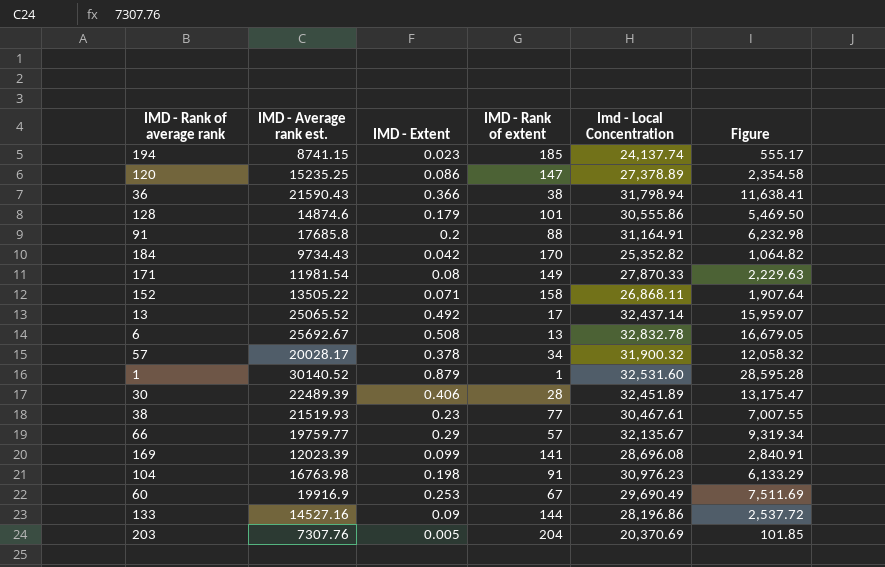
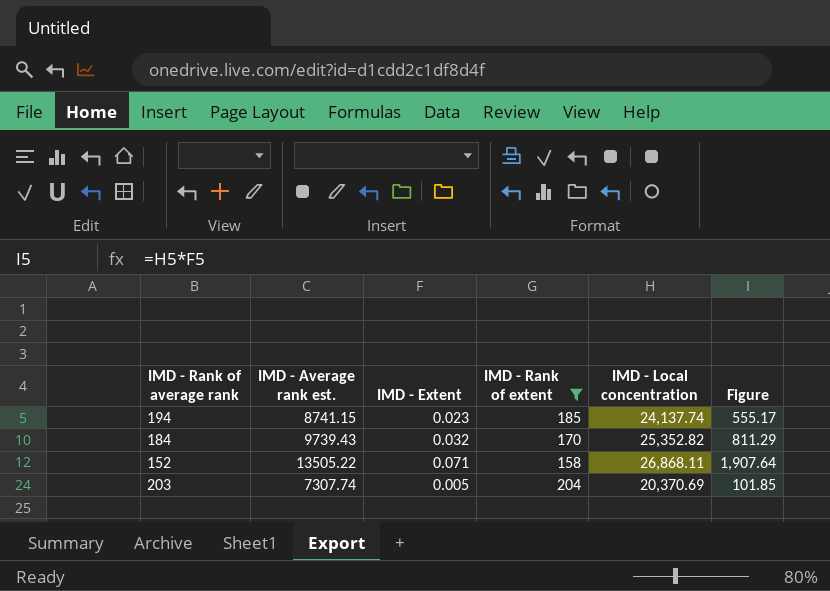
filter: none -> IMD - Rank of extent >= 158
column name: Imd - Local Concentration -> IMD - Local concentration
184 | IMD - Average rank est.: 9734.43 -> 9739.43
184 | IMD - Extent: 0.042 -> 0.032
184 | Figure: 1,064.82 -> 811.29
203 | IMD - Average rank est.: 7307.76 -> 7307.74

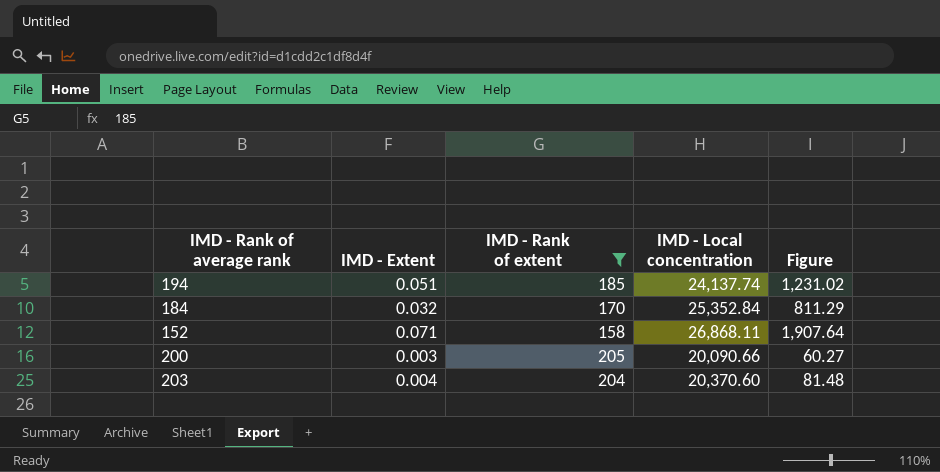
column IMD - Average rank est. | position: 2 -> none
194 | IMD - Extent: 0.023 -> 0.051
194 | Figure: 555.17 -> 1,231.02
184 | IMD - Local concentration: 25,352.82 -> 25,352.84
row 200: none -> 0.003 | 205 | 20,090.66 | 60.27
203 | IMD - Extent: 0.005 -> 0.004
203 | IMD - Local concentration: 20,370.69 -> 20,370.60
203 | Figure: 101.85 -> 81.48

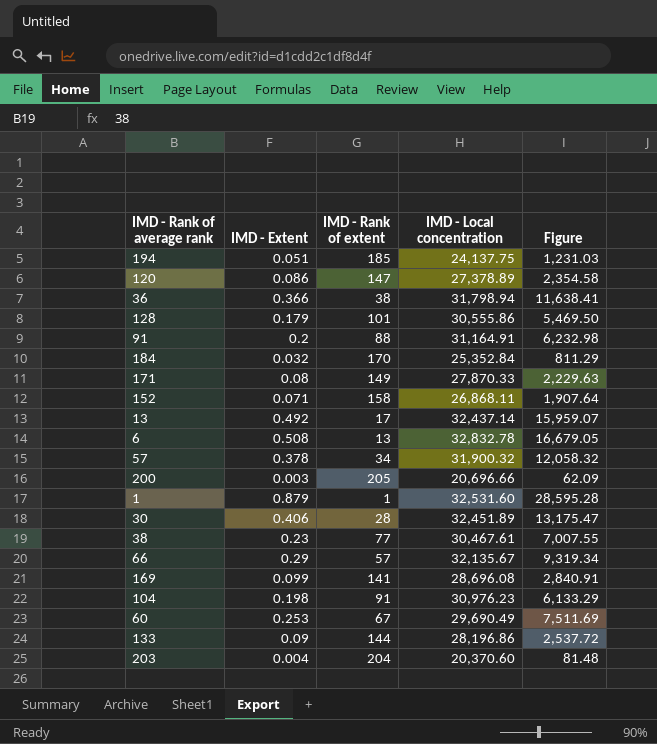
filter: IMD - Rank of extent >= 158 -> none
194 | IMD - Local concentration: 24,137.74 -> 24,137.75
194 | Figure: 1,231.02 -> 1,231.03
200 | IMD - Local concentration: 20,090.66 -> 20,696.66
200 | Figure: 60.27 -> 62.09

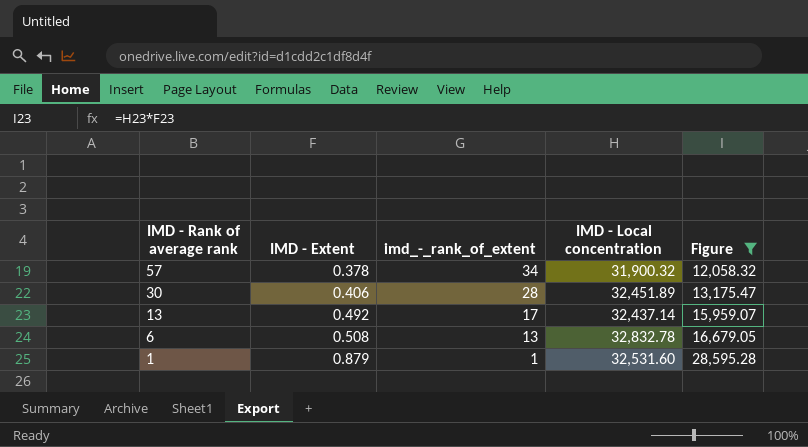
filter: none -> Figure >= 12,058.32
row order: none -> IMD - Rank of average rank descending
column name: IMD - Rank of extent -> imd_-_rank_of_extent

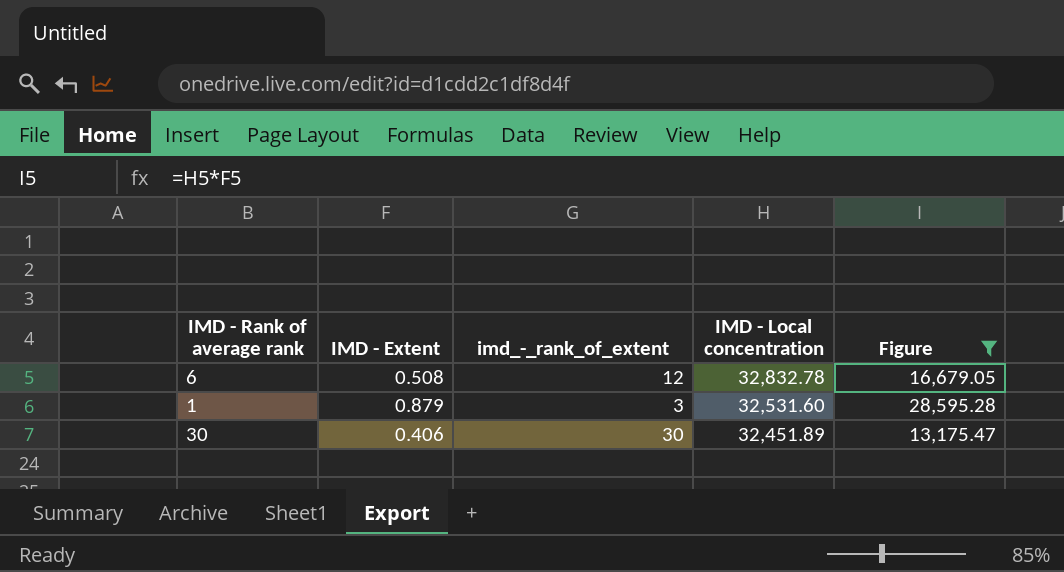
row order: IMD - Rank of average rank descending -> IMD - Local concentration descending
row 57: 0.378 | 34 | 31,900.32 | 12,058.32 -> none
row 13: 0.492 | 17 | 32,437.14 | 15,959.07 -> none
6 | imd_-_rank_of_extent: 13 -> 12
1 | imd_-_rank_of_extent: 1 -> 3
30 | imd_-_rank_of_extent: 28 -> 30

